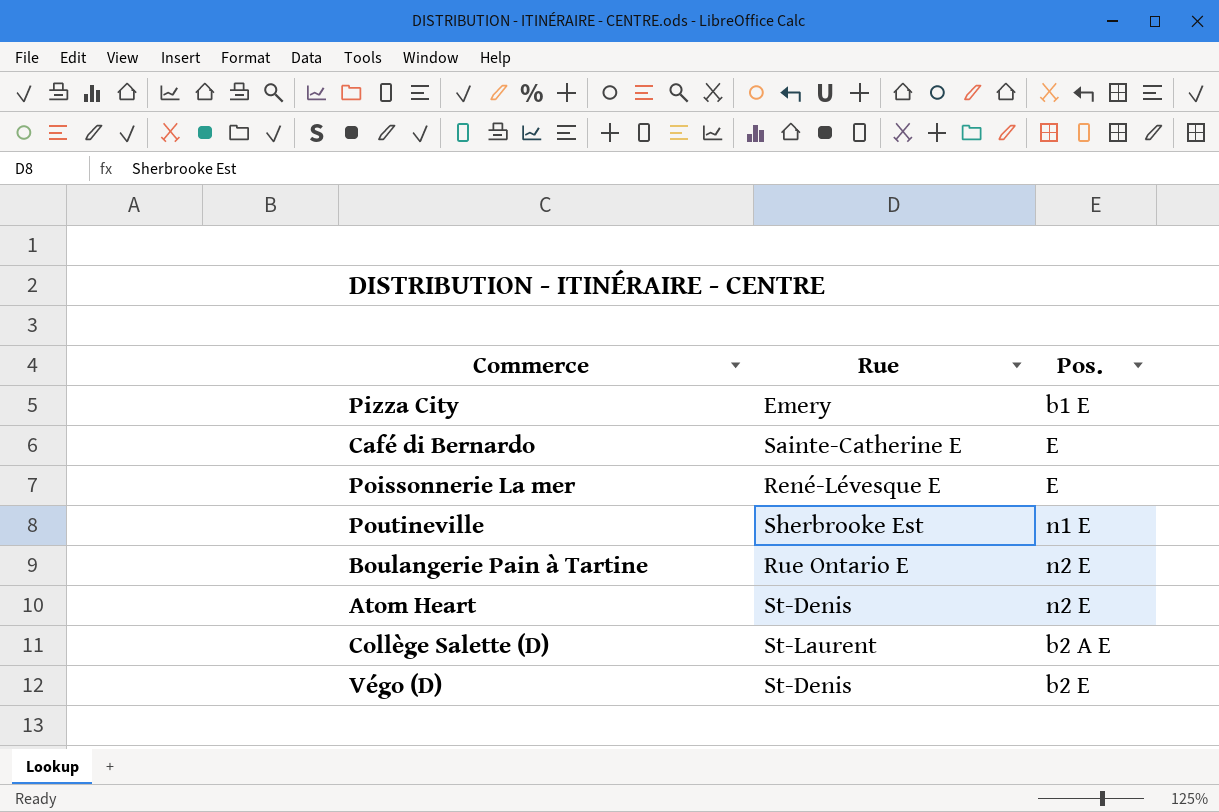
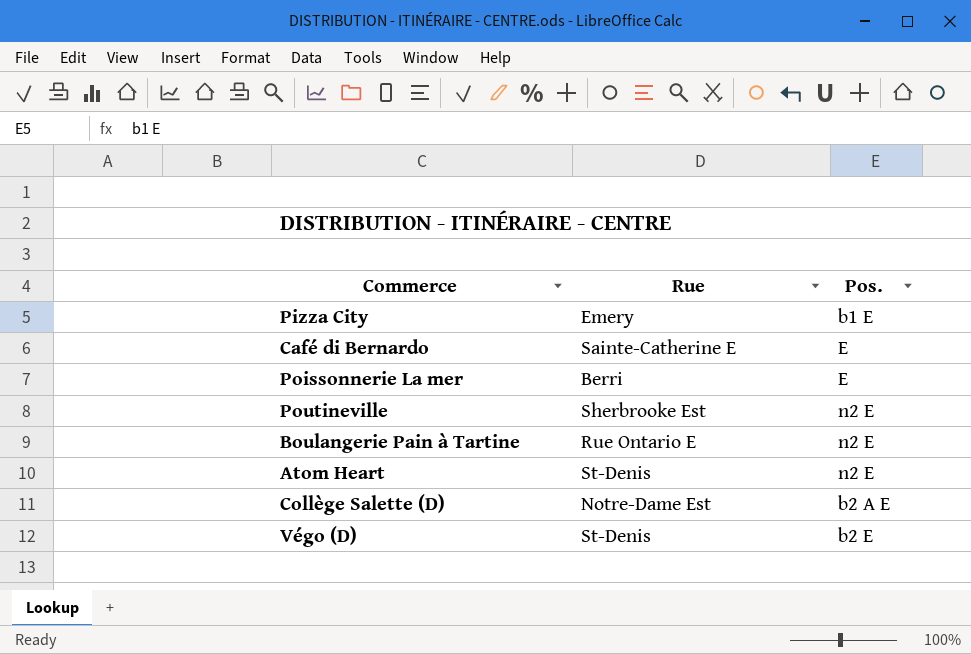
Poissonnerie La mer | Rue: René-Lévesque E -> Berri
Poutineville | Pos.: n1 E -> n2 E
Collège Salette (D) | Rue: St-Laurent -> Notre-Dame Est

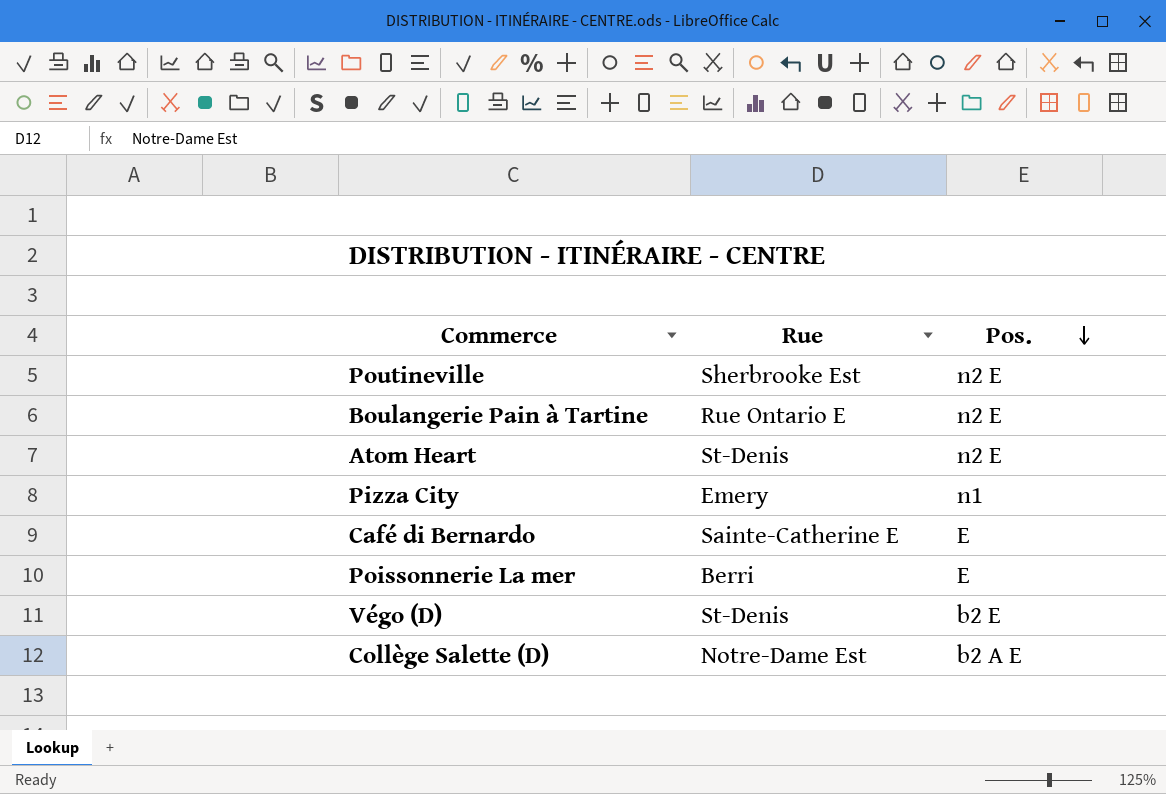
row order: none -> Pos. descending
Pizza City | Pos.: b1 E -> n1

